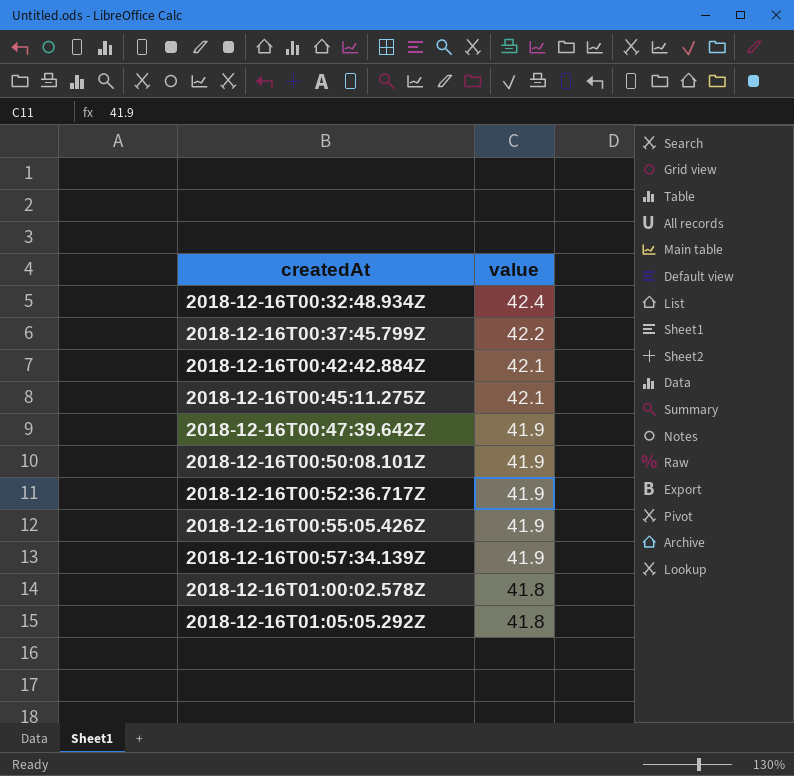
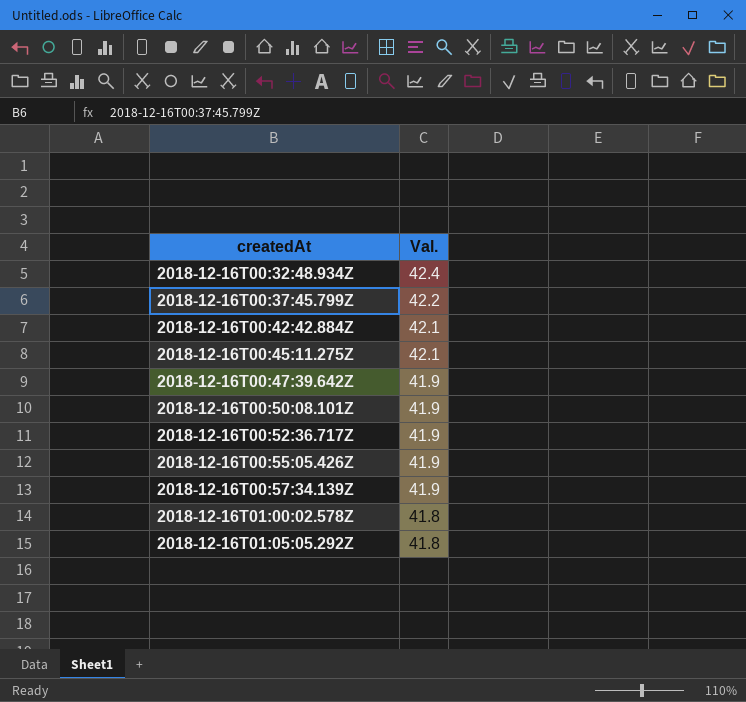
column name: value -> Val.

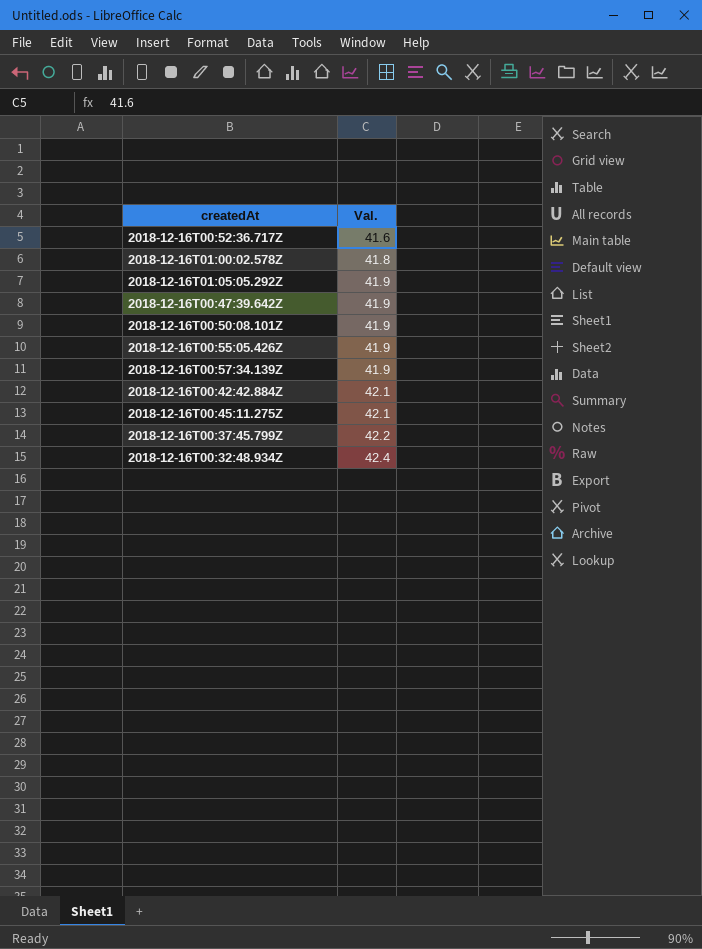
row order: createdAt ascending -> Val. ascending
2018-12-16T00:52:36.717Z | Val.: 41.9 -> 41.6
2018-12-16T01:05:05.292Z | Val.: 41.8 -> 41.9

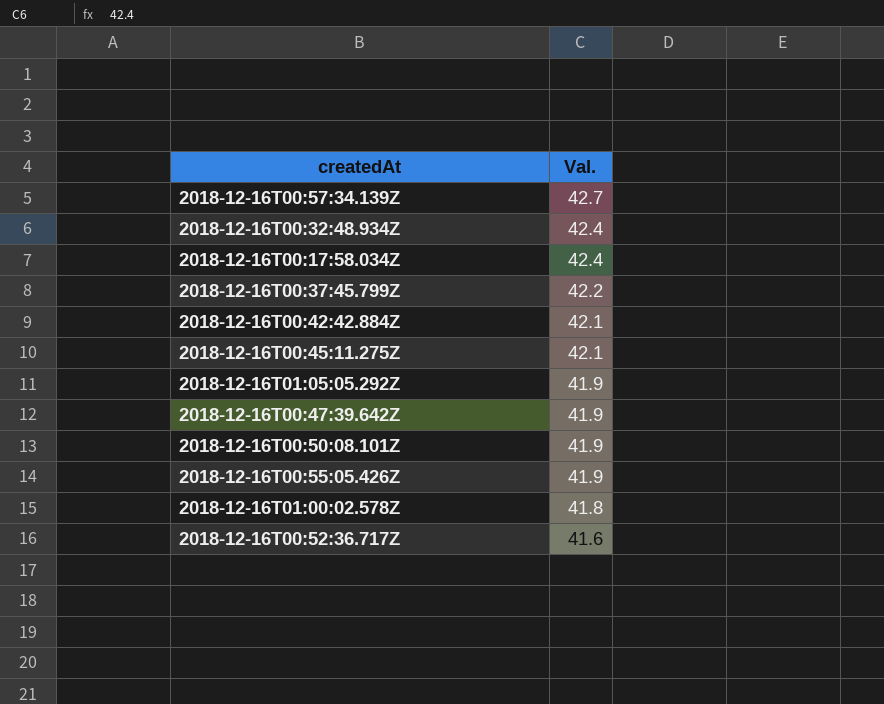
row order: Val. ascending -> Val. descending
2018-12-16T00:57:34.139Z | Val.: 41.9 -> 42.7
row 2018-12-16T00:17:58.034Z: none -> 42.4

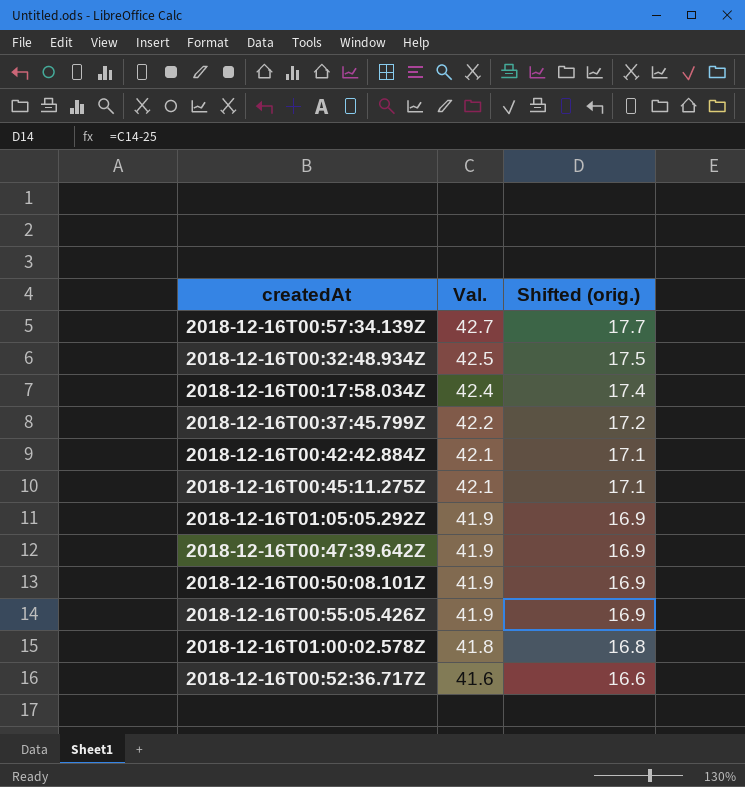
column Shifted (orig.) | formula: none -> [Val.] - 25
2018-12-16T00:32:48.934Z | Val.: 42.4 -> 42.5

